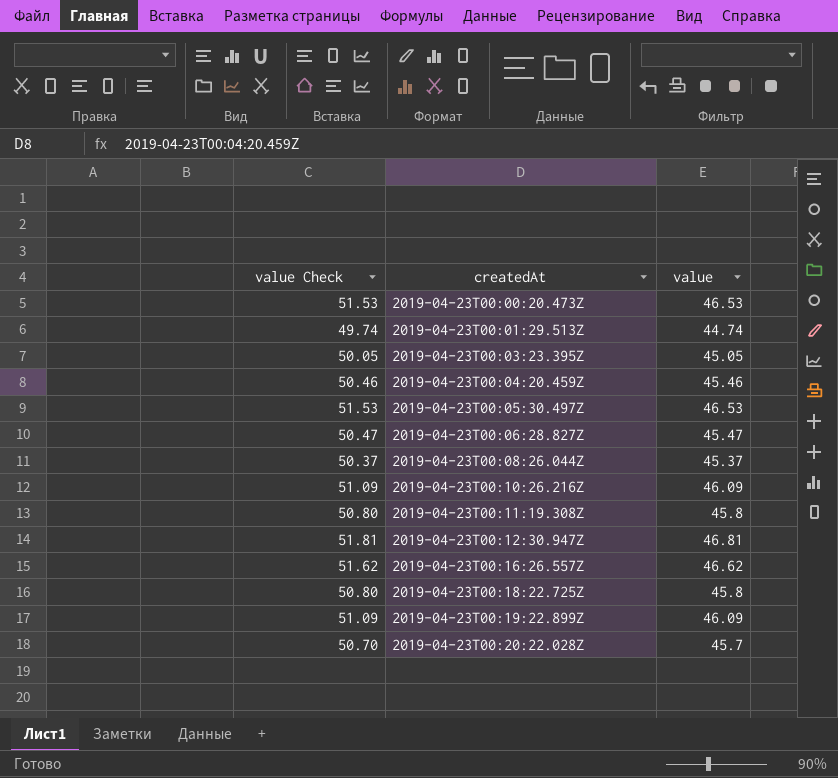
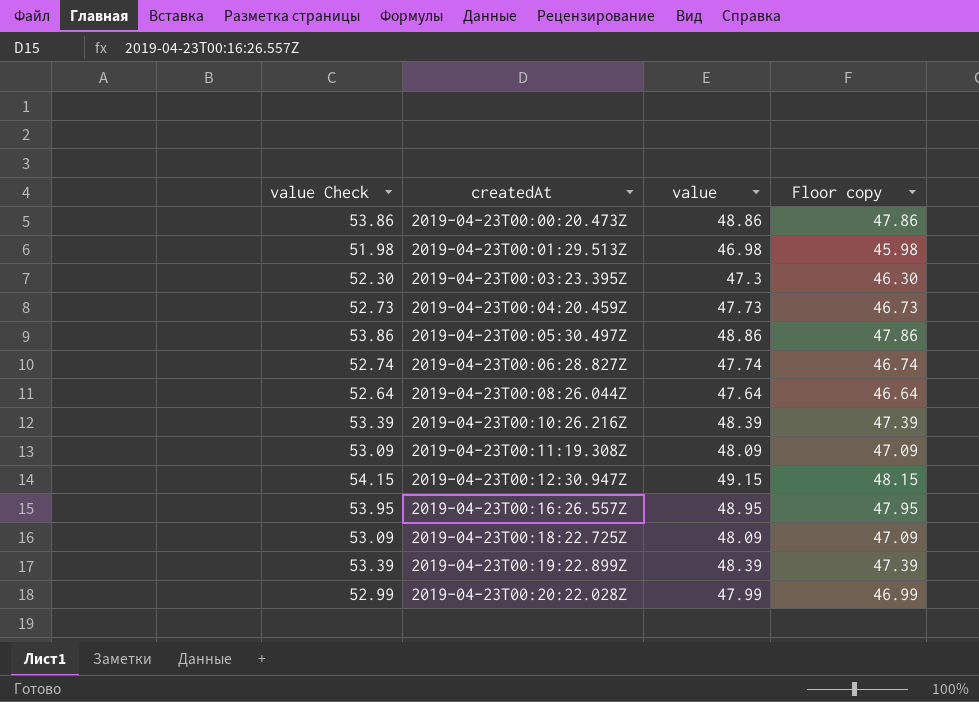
column Floor copy | formula: none -> [value] - 1
2019-04-23T00:00:20.473Z | value Check: 51.53 -> 53.86
2019-04-23T00:00:20.473Z | value: 46.53 -> 48.86
2019-04-23T00:01:29.513Z | value Check: 49.74 -> 51.98
2019-04-23T00:01:29.513Z | value: 44.74 -> 46.98
2019-04-23T00:03:23.395Z | value Check: 50.05 -> 52.30
2019-04-23T00:03:23.395Z | value: 45.05 -> 47.3
2019-04-23T00:04:20.459Z | value Check: 50.46 -> 52.73
2019-04-23T00:04:20.459Z | value: 45.46 -> 47.73
2019-04-23T00:05:30.497Z | value Check: 51.53 -> 53.86
2019-04-23T00:05:30.497Z | value: 46.53 -> 48.86
2019-04-23T00:06:28.827Z | value Check: 50.47 -> 52.74
2019-04-23T00:06:28.827Z | value: 45.47 -> 47.74
2019-04-23T00:08:26.044Z | value Check: 50.37 -> 52.64
2019-04-23T00:08:26.044Z | value: 45.37 -> 47.64
2019-04-23T00:10:26.216Z | value Check: 51.09 -> 53.39
2019-04-23T00:10:26.216Z | value: 46.09 -> 48.39
2019-04-23T00:11:19.308Z | value Check: 50.80 -> 53.09
2019-04-23T00:11:19.308Z | value: 45.8 -> 48.09
2019-04-23T00:12:30.947Z | value Check: 51.81 -> 54.15
2019-04-23T00:12:30.947Z | value: 46.81 -> 49.15
2019-04-23T00:16:26.557Z | value Check: 51.62 -> 53.95
2019-04-23T00:16:26.557Z | value: 46.62 -> 48.95
2019-04-23T00:18:22.725Z | value Check: 50.80 -> 53.09
2019-04-23T00:18:22.725Z | value: 45.8 -> 48.09
2019-04-23T00:19:22.899Z | value Check: 51.09 -> 53.39
2019-04-23T00:19:22.899Z | value: 46.09 -> 48.39
2019-04-23T00:20:22.028Z | value Check: 50.70 -> 52.99
2019-04-23T00:20:22.028Z | value: 45.7 -> 47.99

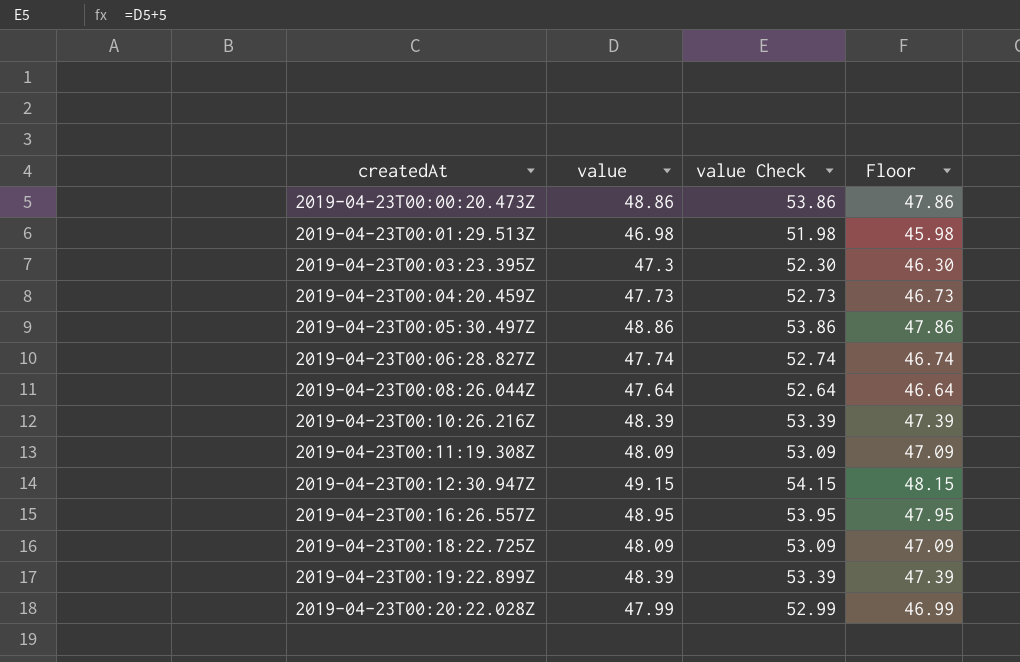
column value Check | position: 1 -> 3
column name: Floor copy -> Floor

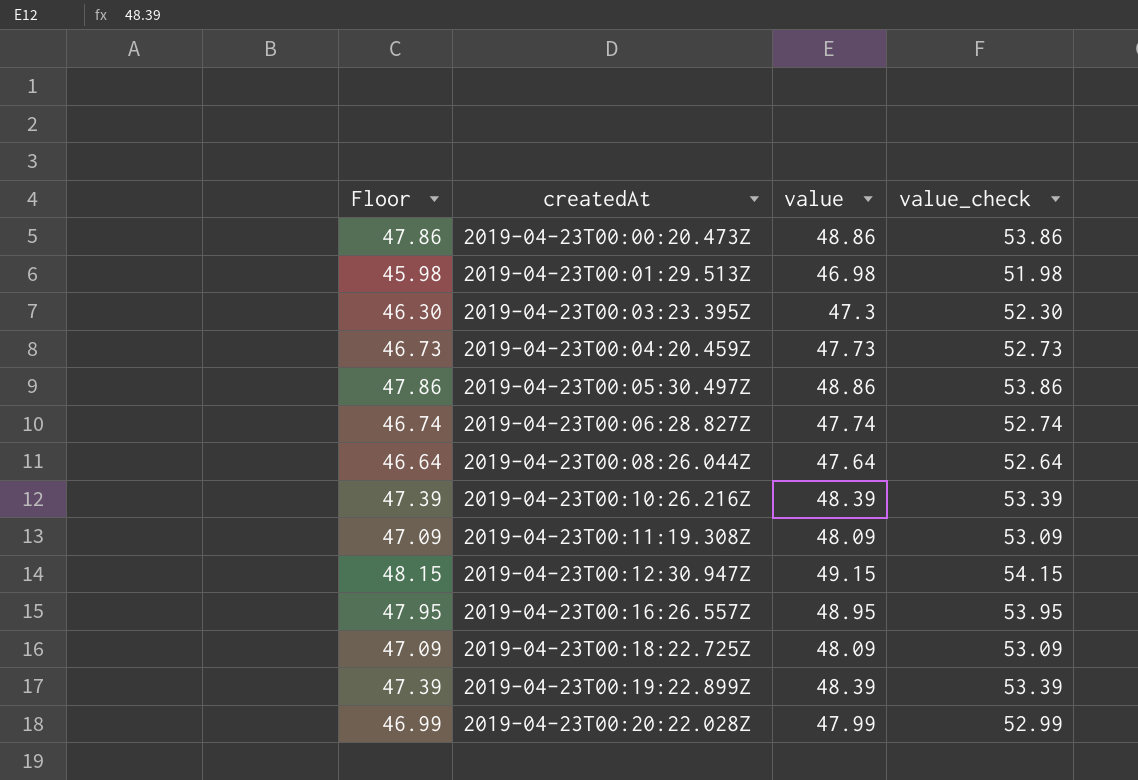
column Floor | position: 4 -> 1
column name: value Check -> value_check

